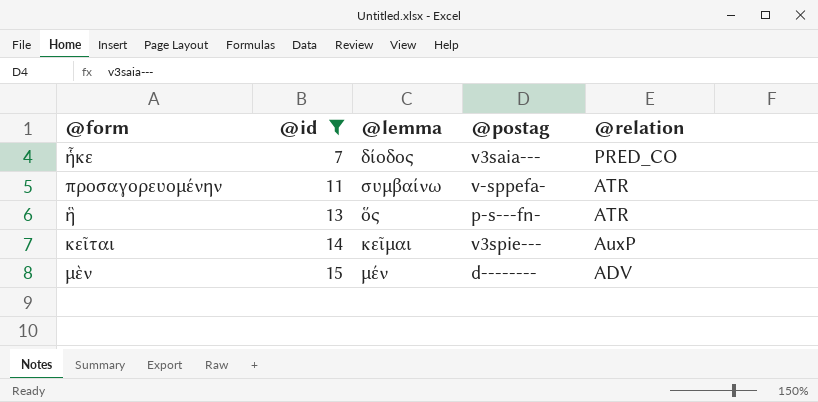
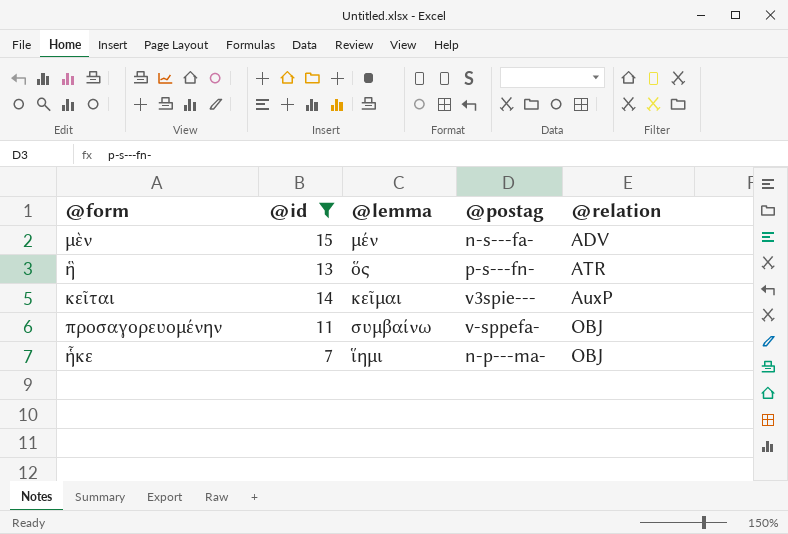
row order: @id ascending -> @relation ascending
μὲν | @postag: d-------- -> n-s---fa-
προσαγορευομένην | @relation: ATR -> OBJ
ἧκε | @lemma: δίοδος -> ἵημι
ἧκε | @postag: v3saia--- -> n-p---ma-
ἧκε | @relation: PRED_CO -> OBJ

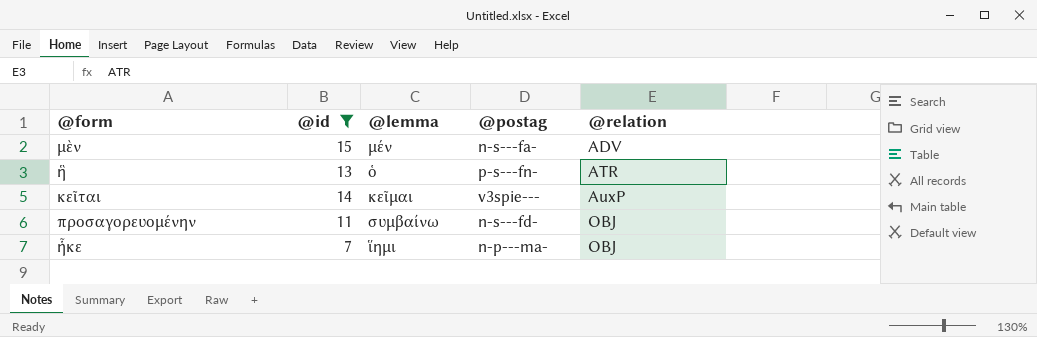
ἣ | @lemma: ὅς -> ὁ
προσαγορευομένην | @postag: v-sppefa- -> n-s---fd-

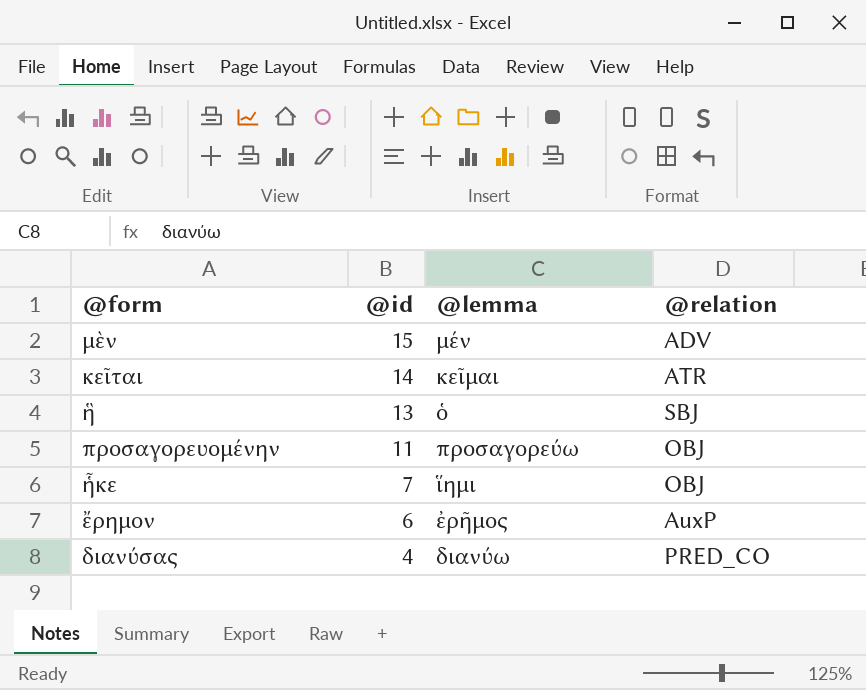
filter: @id >= 7 -> none
row order: @relation ascending -> @id descending
column @postag | position: 4 -> none
κεῖται | @relation: AuxP -> ATR
ἣ | @relation: ATR -> SBJ
προσαγορευομένην | @lemma: συμβαίνω -> προσαγορεύω

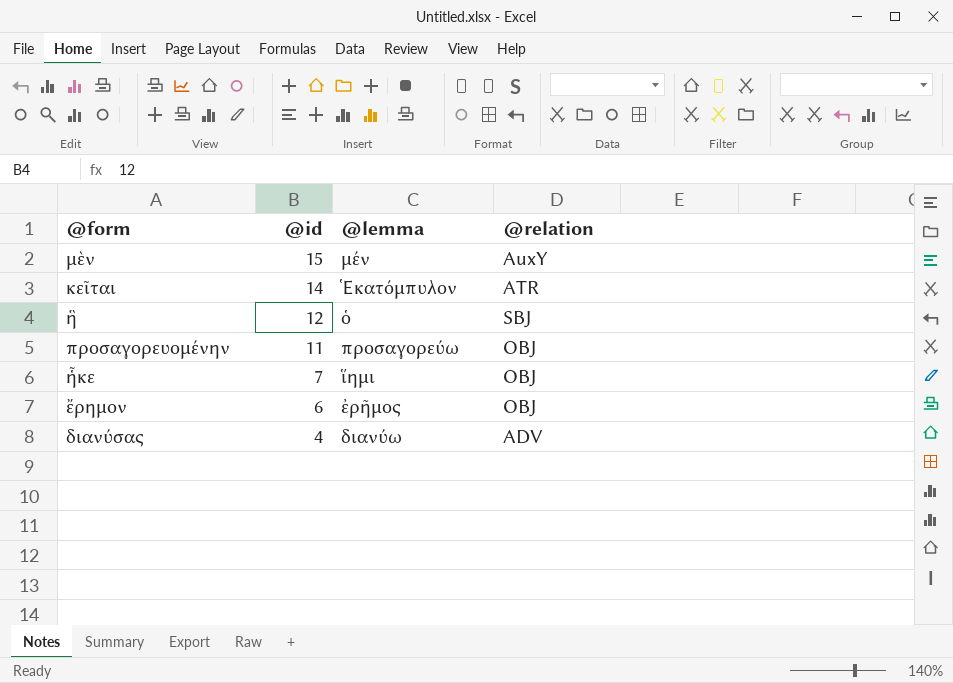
μὲν | @relation: ADV -> AuxY
κεῖται | @lemma: κεῖμαι -> Ἑκατόμπυλον
ἣ | @id: 13 -> 12
ἔρημον | @relation: AuxP -> OBJ
διανύσας | @relation: PRED_CO -> ADV

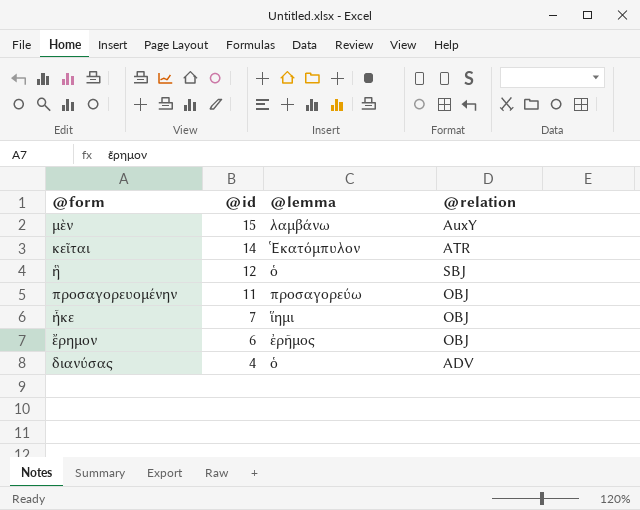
μὲν | @lemma: μέν -> λαμβάνω
διανύσας | @lemma: διανύω -> ὁ

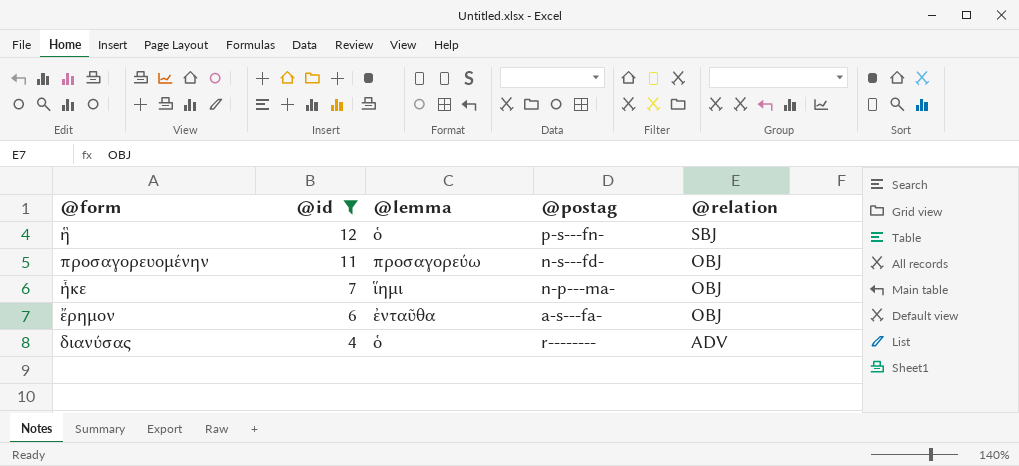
filter: none -> @id <= 12
column @postag | position: none -> 4
ἔρημον | @lemma: ἐρῆμος -> ἐνταῦθα

